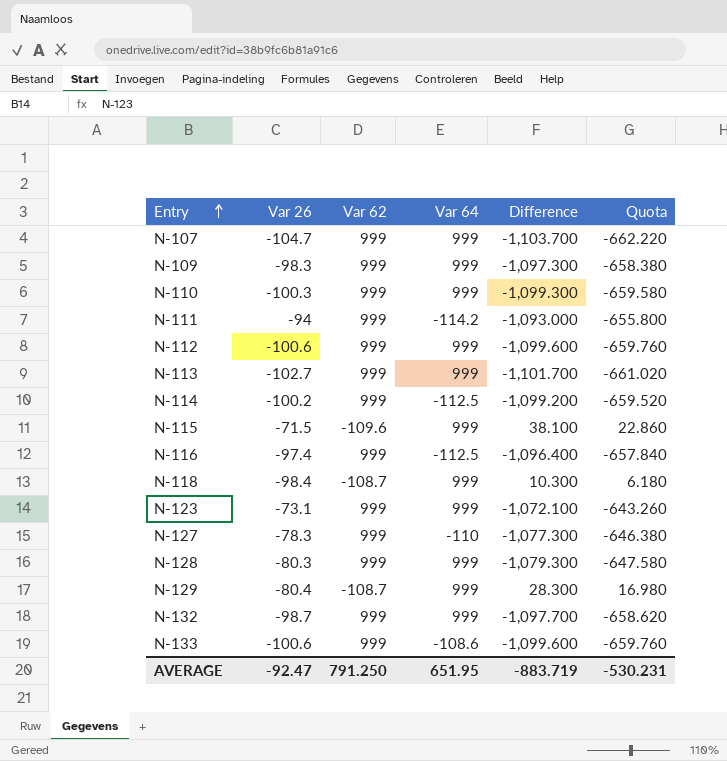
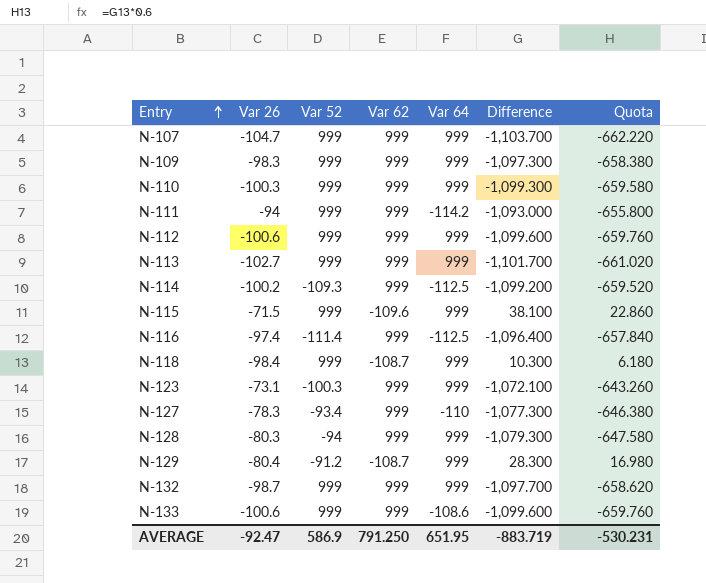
column Var 52 | position: none -> 3

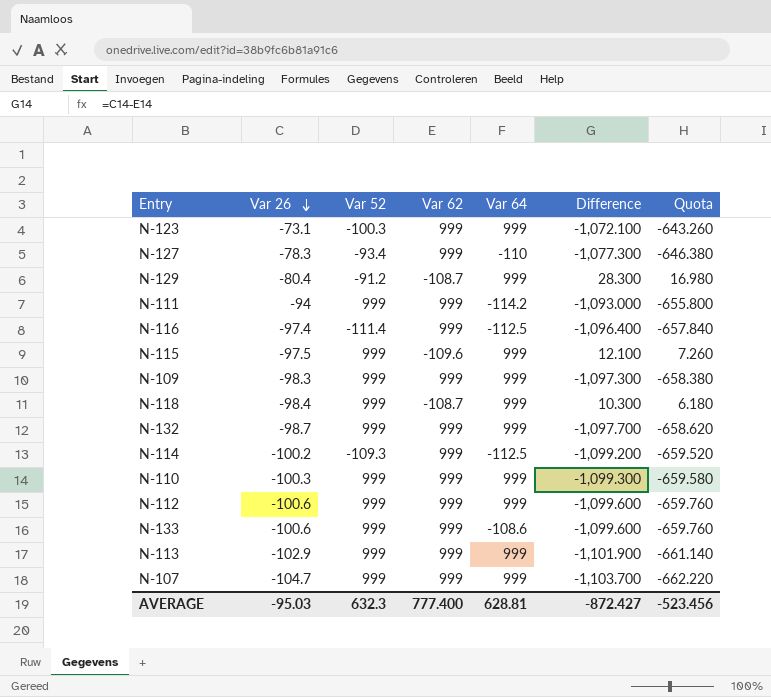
row order: Entry ascending -> Var 26 descending
row N-128: -80.3 | -94 | 999 | 999 | -1,079.300 | -647.580 -> none
N-115 | Var 26: -71.5 -> -97.5
N-115 | Difference: 38.100 -> 12.100
N-115 | Quota: 22.860 -> 7.260
N-113 | Var 26: -102.7 -> -102.9
N-113 | Difference: -1,101.700 -> -1,101.900
N-113 | Quota: -661.020 -> -661.140
AVERAGE | Var 26: -92.47 -> -95.03
AVERAGE | Var 52: 586.9 -> 632.3
AVERAGE | Var 62: 791.250 -> 777.400
AVERAGE | Var 64: 651.95 -> 628.81
AVERAGE | Difference: -883.719 -> -872.427
AVERAGE | Quota: -530.231 -> -523.456

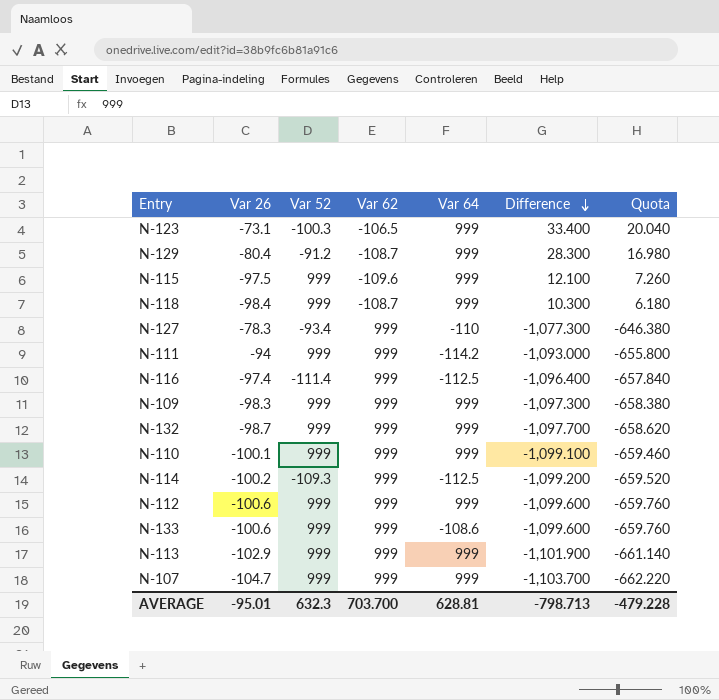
row order: Var 26 descending -> Difference descending
N-123 | Var 62: 999 -> -106.5
N-123 | Difference: -1,072.100 -> 33.400
N-123 | Quota: -643.260 -> 20.040
N-110 | Var 26: -100.3 -> -100.1
N-110 | Difference: -1,099.300 -> -1,099.100
N-110 | Quota: -659.580 -> -659.460
AVERAGE | Var 26: -95.03 -> -95.01
AVERAGE | Var 62: 777.400 -> 703.700
AVERAGE | Difference: -872.427 -> -798.713
AVERAGE | Quota: -523.456 -> -479.228

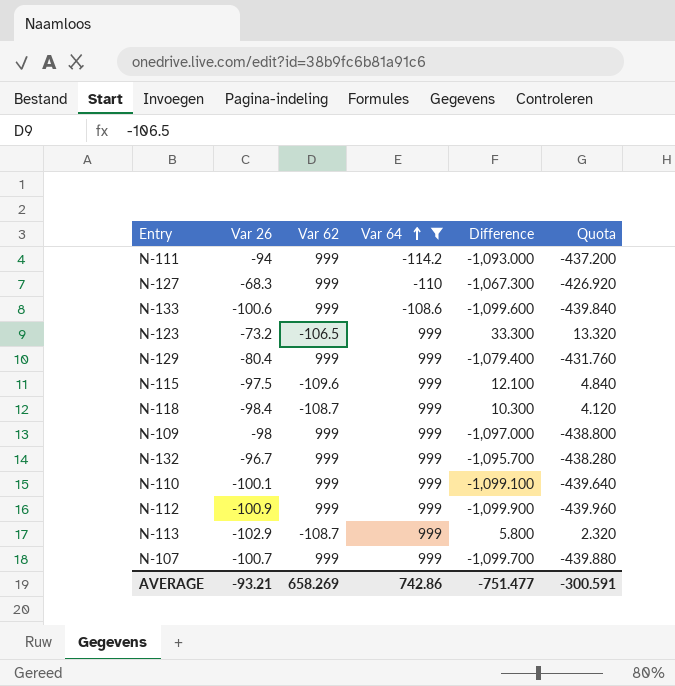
filter: none -> Var 64 != -112.5
row order: Difference descending -> Var 64 ascending
column Var 52 | position: 3 -> none
column Quota | formula: [Difference] * 0.6 -> [Difference] * 0.4
N-127 | Var 26: -78.3 -> -68.3
N-127 | Difference: -1,077.300 -> -1,067.300
N-123 | Var 26: -73.1 -> -73.2
N-123 | Difference: 33.400 -> 33.300
N-129 | Var 62: -108.7 -> 999
N-129 | Difference: 28.300 -> -1,079.400
N-109 | Var 26: -98.3 -> -98
N-109 | Difference: -1,097.300 -> -1,097.000
N-132 | Var 26: -98.7 -> -96.7
N-132 | Difference: -1,097.700 -> -1,095.700
N-112 | Var 26: -100.6 -> -100.9
N-112 | Difference: -1,099.600 -> -1,099.900
N-113 | Var 62: 999 -> -108.7
N-113 | Difference: -1,101.900 -> 5.800
N-107 | Var 26: -104.7 -> -100.7
N-107 | Difference: -1,103.700 -> -1,099.700
AVERAGE | Var 26: -95.01 -> -93.21
AVERAGE | Var 62: 703.700 -> 658.269
AVERAGE | Var 64: 628.81 -> 742.86
AVERAGE | Difference: -798.713 -> -751.477
AVERAGE | Quota: -479.228 -> -300.591

